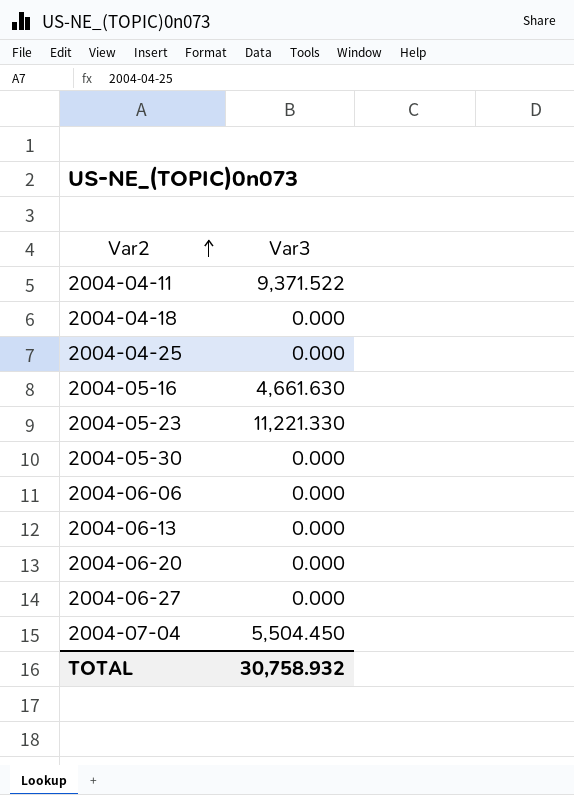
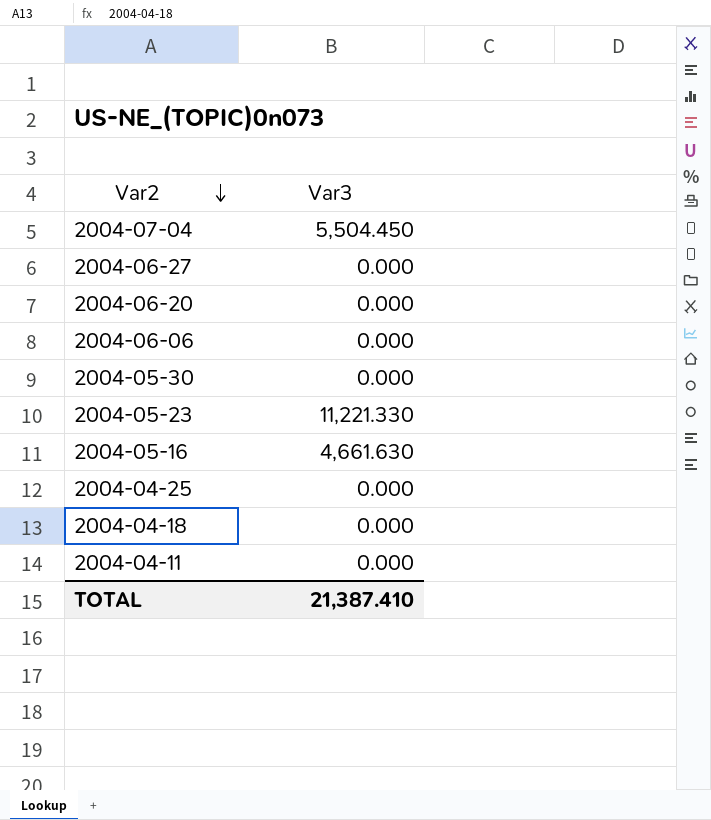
row order: Var2 ascending -> Var2 descending
row 2004-06-13: 0.000 -> none
2004-04-11 | Var3: 9,371.522 -> 0.000
TOTAL | Var3: 30,758.932 -> 21,387.410

